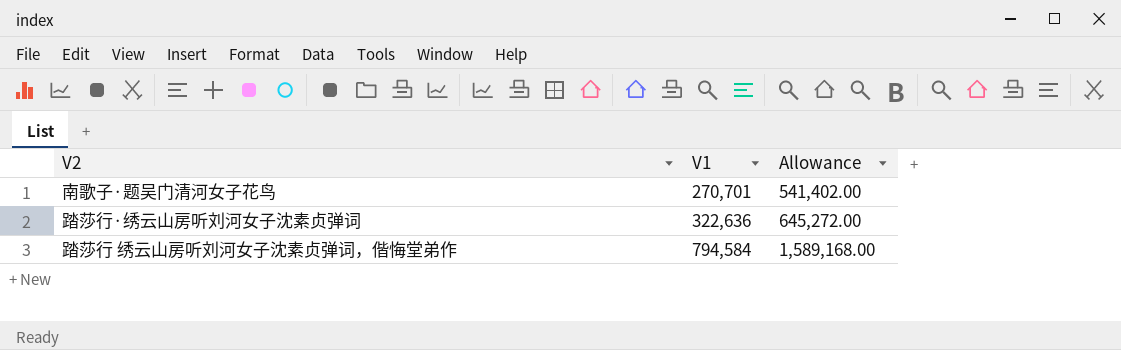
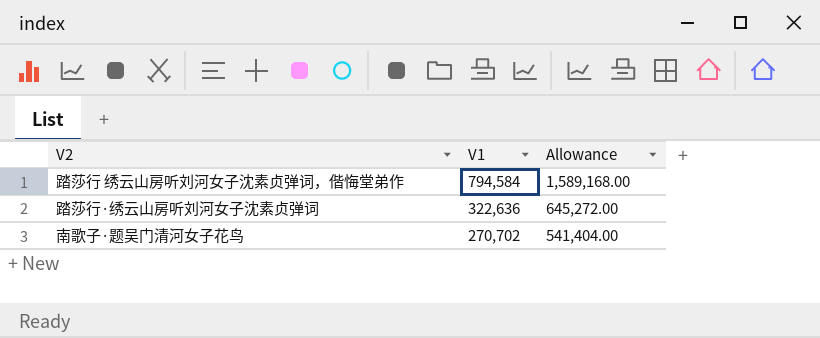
row order: V1 ascending -> V1 descending
南歌子·题吴门清河女子花鸟 | V1: 270,701 -> 270,702
南歌子·题吴门清河女子花鸟 | Allowance: 541,402.00 -> 541,404.00

